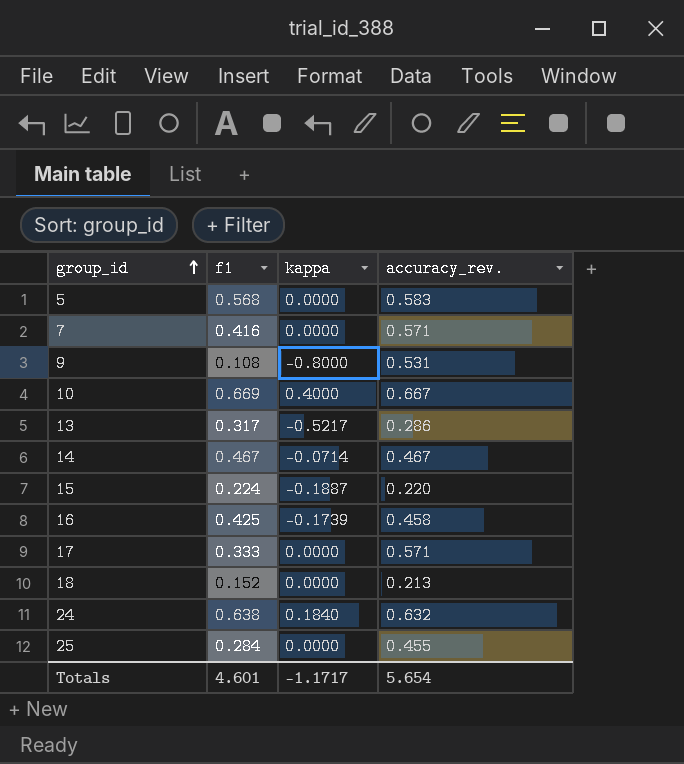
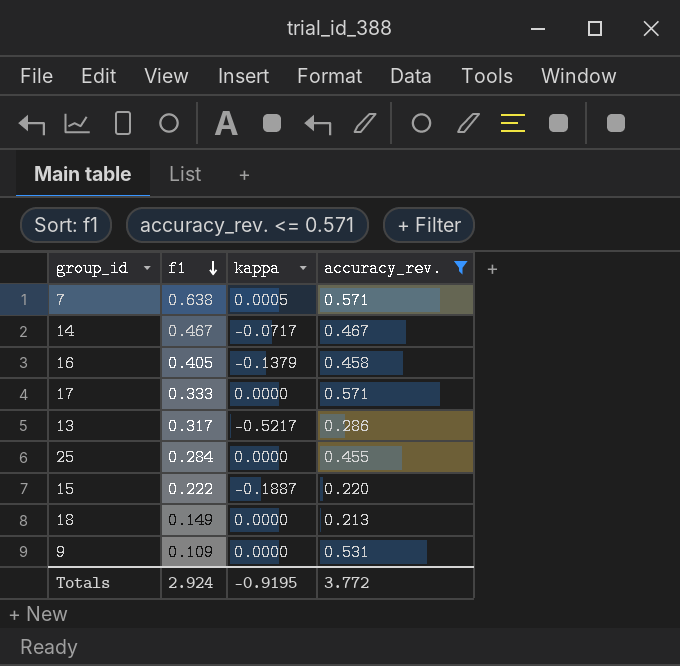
filter: none -> accuracy_rev. <= 0.571
row order: group_id ascending -> f1 descending
7 | f1: 0.416 -> 0.638
7 | kappa: 0.0000 -> 0.0005
14 | kappa: -0.0714 -> -0.0717
16 | f1: 0.425 -> 0.405
16 | kappa: -0.1739 -> -0.1379
15 | f1: 0.224 -> 0.222
18 | f1: 0.152 -> 0.149
9 | f1: 0.108 -> 0.109
9 | kappa: -0.8000 -> 0.0000
Totals | f1: 4.601 -> 2.924
Totals | kappa: -1.1717 -> -0.9195
Totals | accuracy_rev.: 5.654 -> 3.772

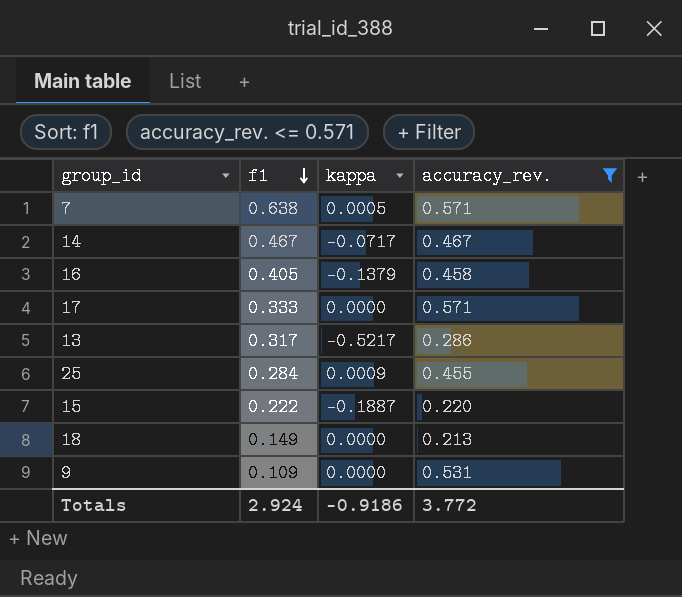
25 | kappa: 0.0000 -> 0.0009
Totals | kappa: -0.9195 -> -0.9186

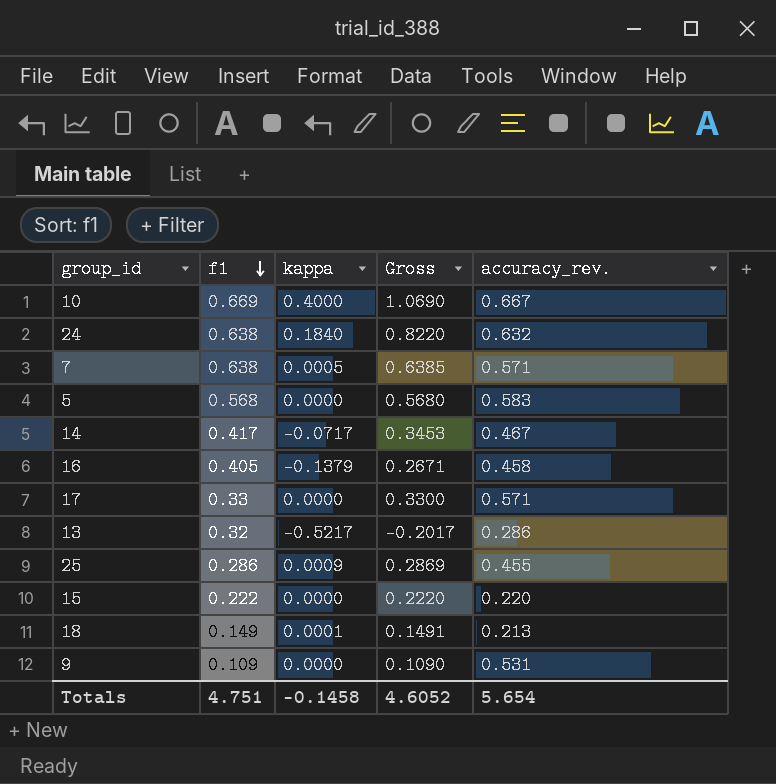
filter: accuracy_rev. <= 0.571 -> none
column Gross | formula: none -> [f1] + [kappa]
14 | f1: 0.467 -> 0.417
17 | f1: 0.333 -> 0.33
13 | f1: 0.317 -> 0.32
25 | f1: 0.284 -> 0.286
15 | kappa: -0.1887 -> 0.0000
18 | kappa: 0.0000 -> 0.0001
Totals | f1: 2.924 -> 4.751
Totals | kappa: -0.9186 -> -0.1458
Totals | accuracy_rev.: 3.772 -> 5.654

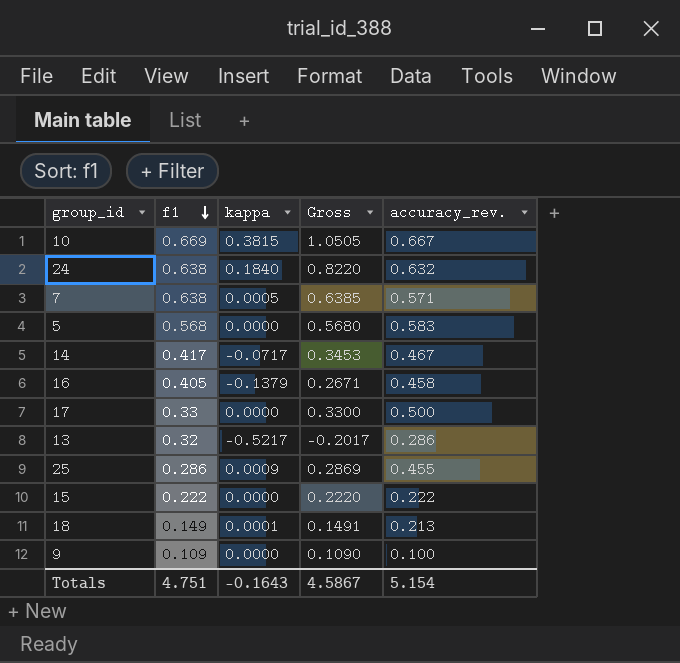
10 | kappa: 0.4000 -> 0.3815
10 | Gross: 1.0690 -> 1.0505
17 | accuracy_rev.: 0.571 -> 0.500
15 | accuracy_rev.: 0.220 -> 0.222
9 | accuracy_rev.: 0.531 -> 0.100
Totals | kappa: -0.1458 -> -0.1643
Totals | Gross: 4.6052 -> 4.5867
Totals | accuracy_rev.: 5.654 -> 5.154

